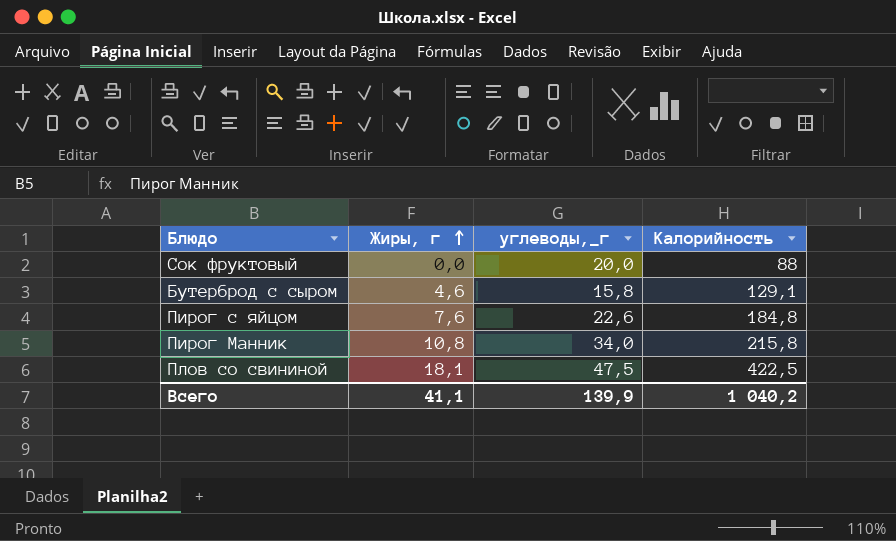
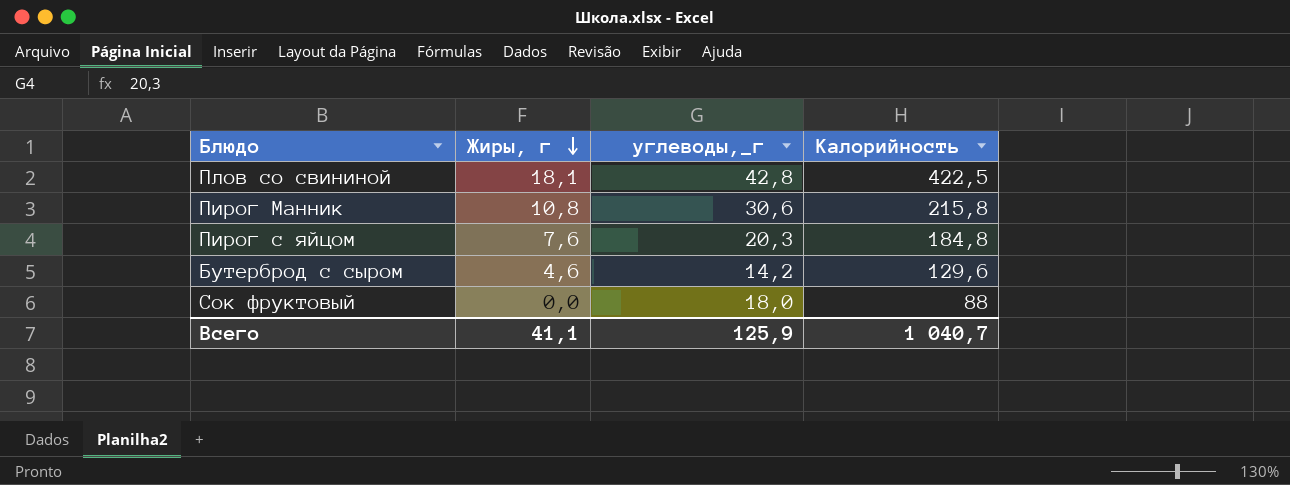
row order: Жиры, г ascending -> Жиры, г descending
Плов со свининой | углеводы,_г: 47,5 -> 42,8
Пирог Манник | углеводы,_г: 34,0 -> 30,6
Пирог с яйцом | углеводы,_г: 22,6 -> 20,3
Бутерброд с сыром | углеводы,_г: 15,8 -> 14,2
Бутерброд с сыром | Калорийность: 129,1 -> 129,6
Сок фруктовый | углеводы,_г: 20,0 -> 18,0
Всего | углеводы,_г: 139,9 -> 125,9
Всего | Калорийность: 1 040,2 -> 1 040,7

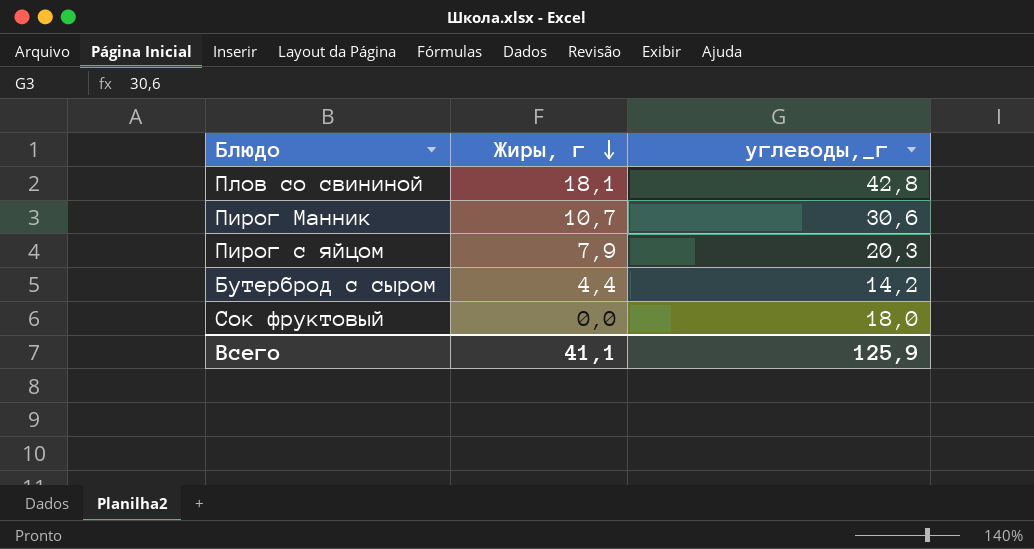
column Калорийность | position: 4 -> none
Пирог Манник | Жиры, г: 10,8 -> 10,7
Пирог с яйцом | Жиры, г: 7,6 -> 7,9
Бутерброд с сыром | Жиры, г: 4,6 -> 4,4

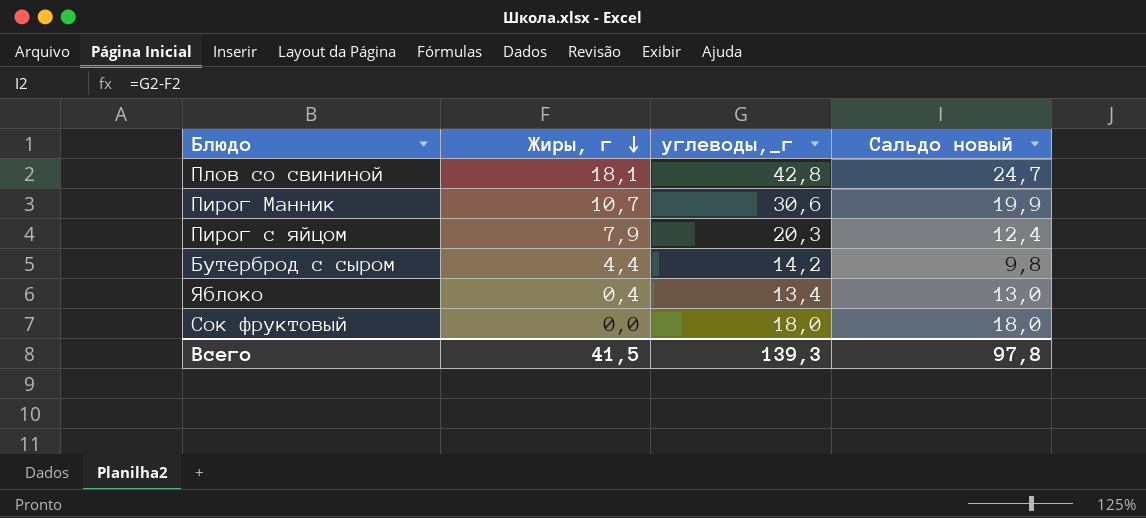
column Сальдо новый | formula: none -> [углеводы,_г] - [Жиры, г]
row Яблоко: none -> 0,4 | 13,4 | 13,0
Всего | Жиры, г: 41,1 -> 41,5
Всего | углеводы,_г: 125,9 -> 139,3

